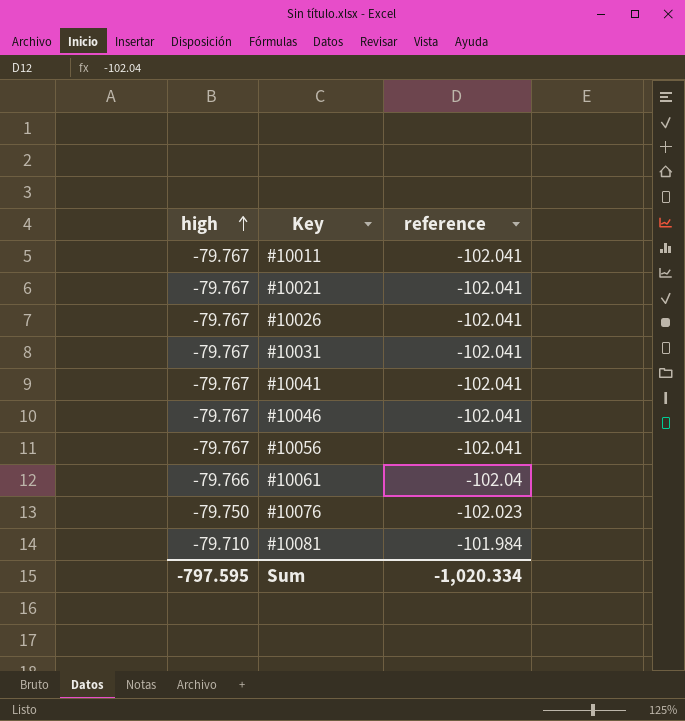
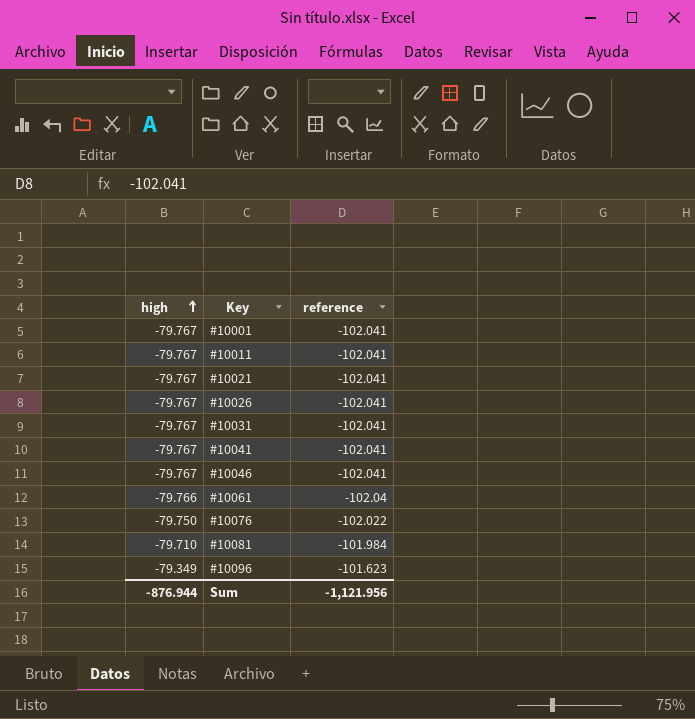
row #10056: -79.767 | -102.041 -> none
row #10001: none -> -79.767 | -102.041
#10076 | reference: -102.023 -> -102.022
row #10096: none -> -79.349 | -101.623
Sum | high: -797.595 -> -876.944
Sum | reference: -1,020.334 -> -1,121.956

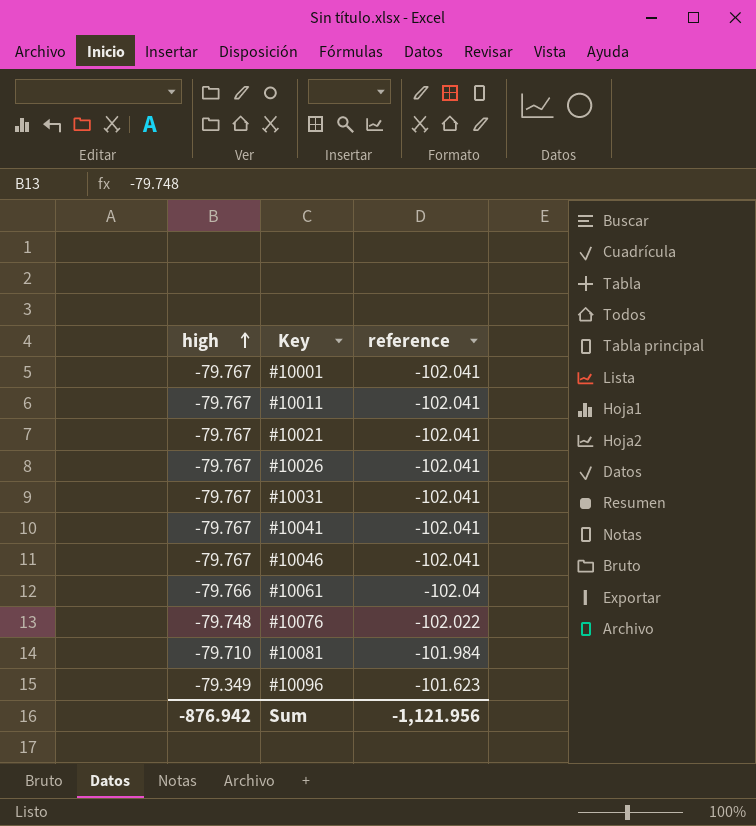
#10076 | high: -79.750 -> -79.748
Sum | high: -876.944 -> -876.942

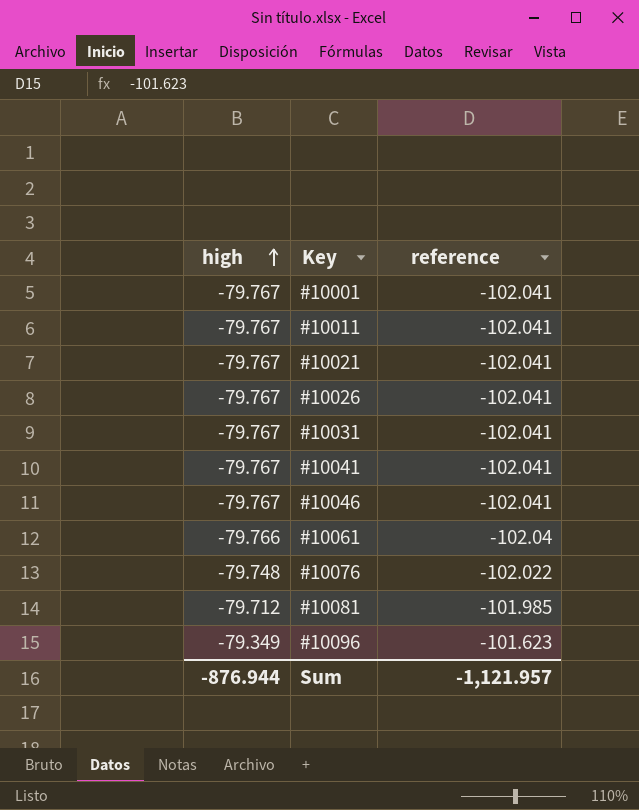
#10081 | high: -79.710 -> -79.712
#10081 | reference: -101.984 -> -101.985
Sum | high: -876.942 -> -876.944
Sum | reference: -1,121.956 -> -1,121.957

